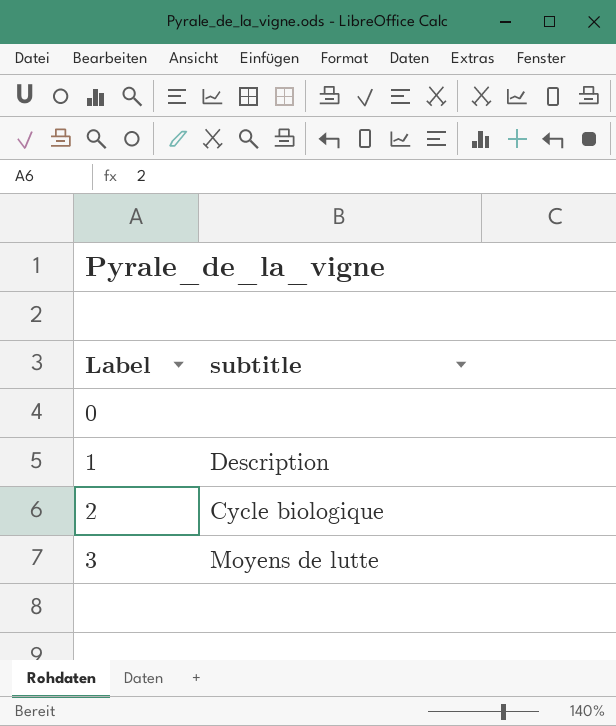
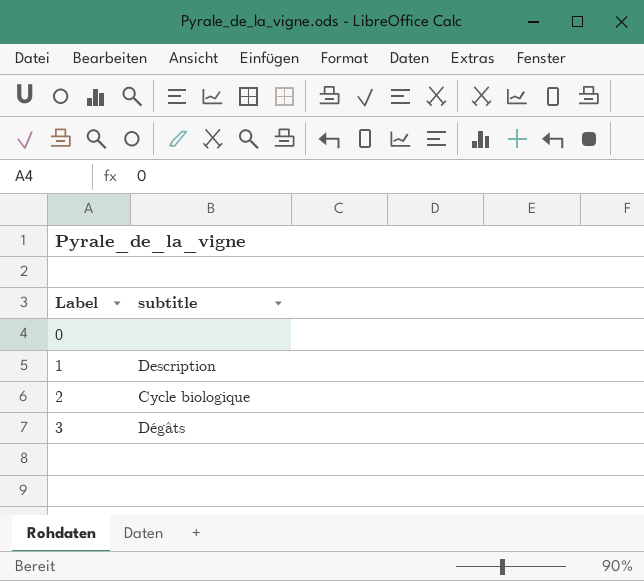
3 | subtitle: Moyens de lutte -> Dégâts

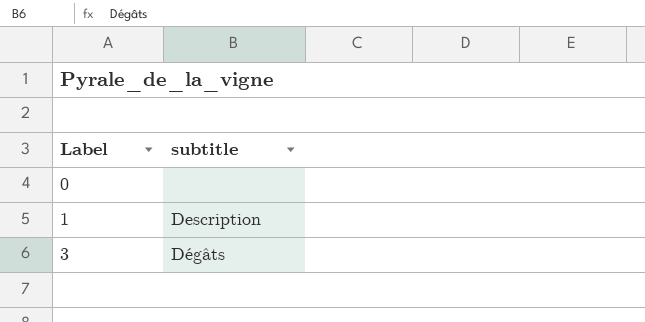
row 2: Cycle biologique -> none

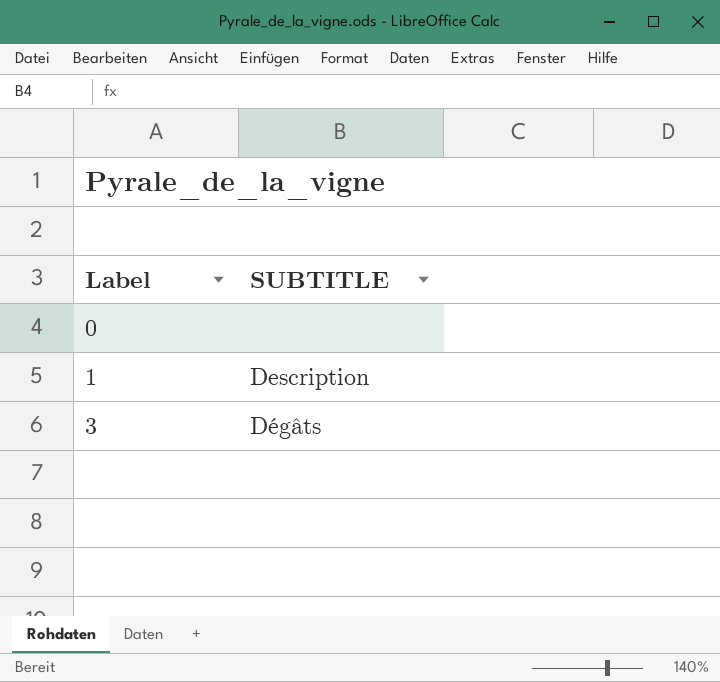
column name: subtitle -> SUBTITLE

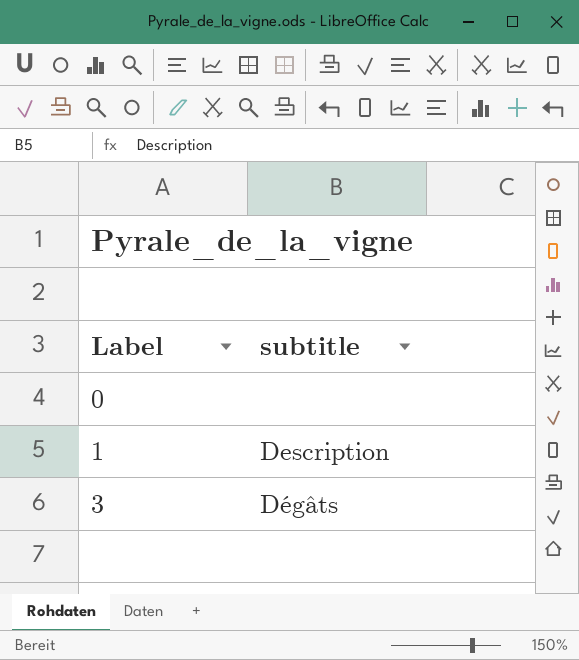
column name: SUBTITLE -> subtitle

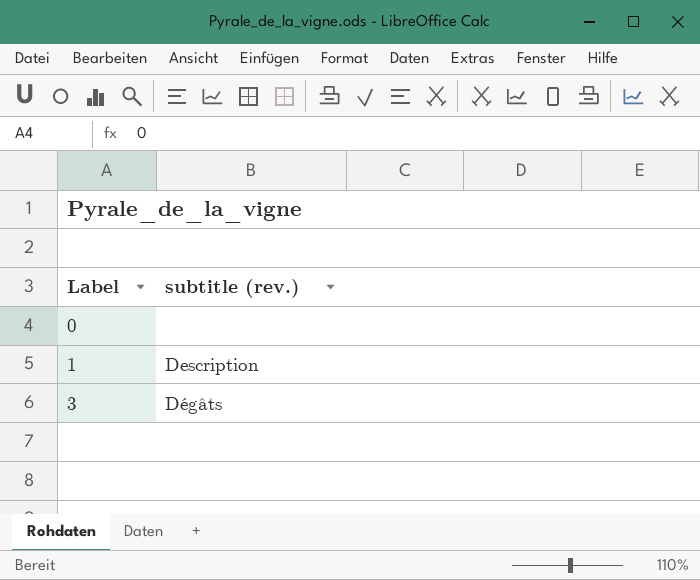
column name: subtitle -> subtitle (rev.)

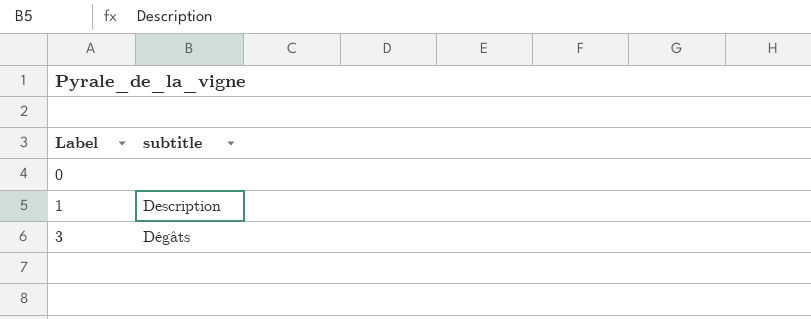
column name: subtitle (rev.) -> subtitle

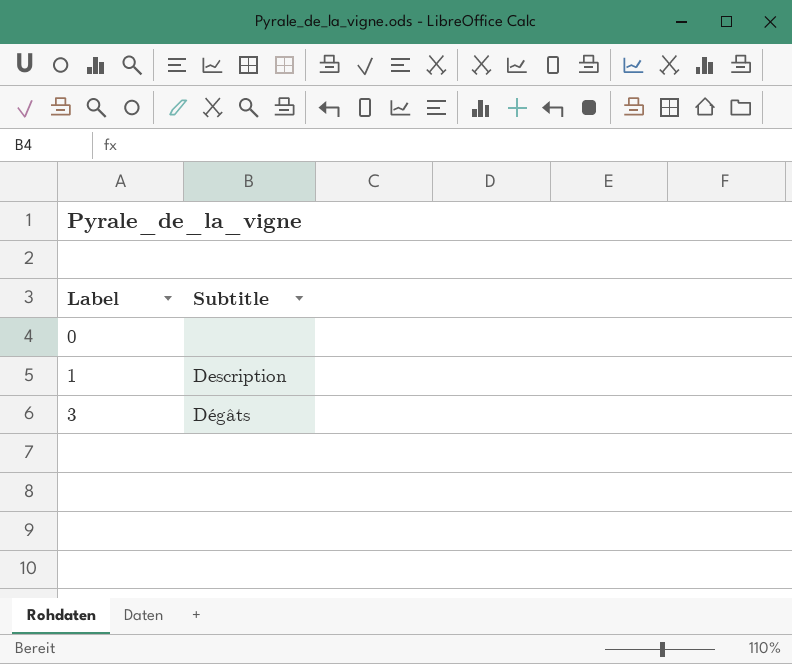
column name: subtitle -> Subtitle

